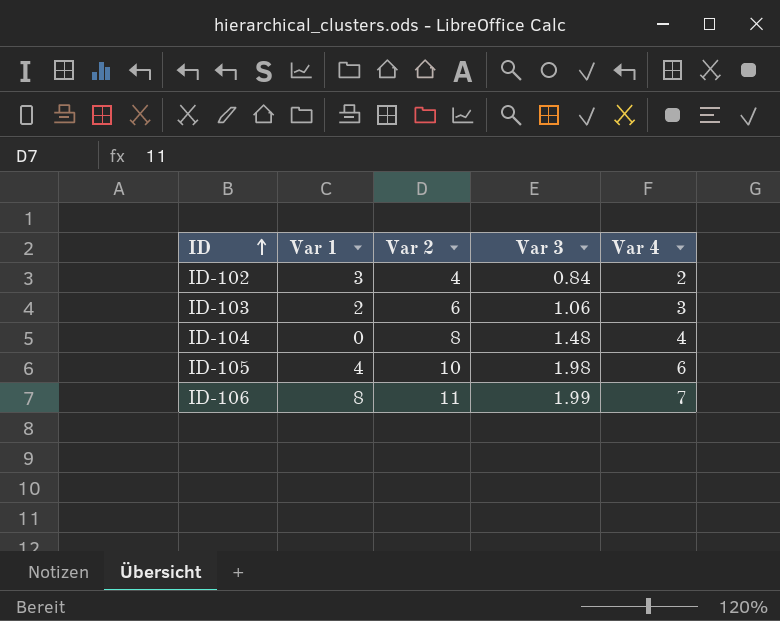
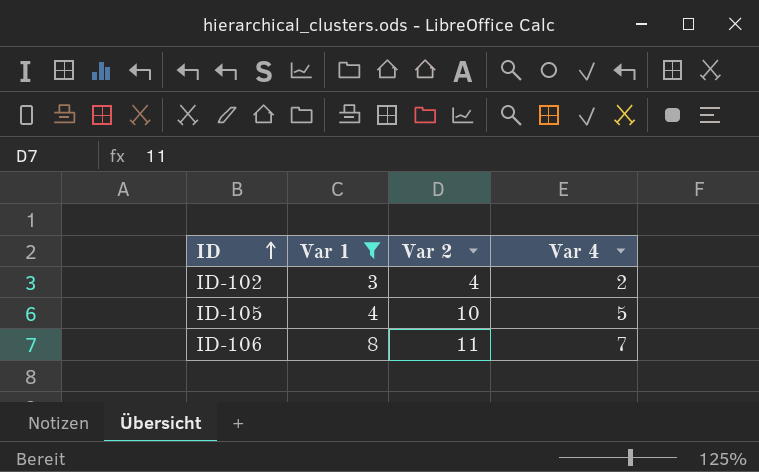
filter: none -> Var 1 >= 3
column Var 3 | position: 4 -> none
ID-105 | Var 4: 6 -> 5

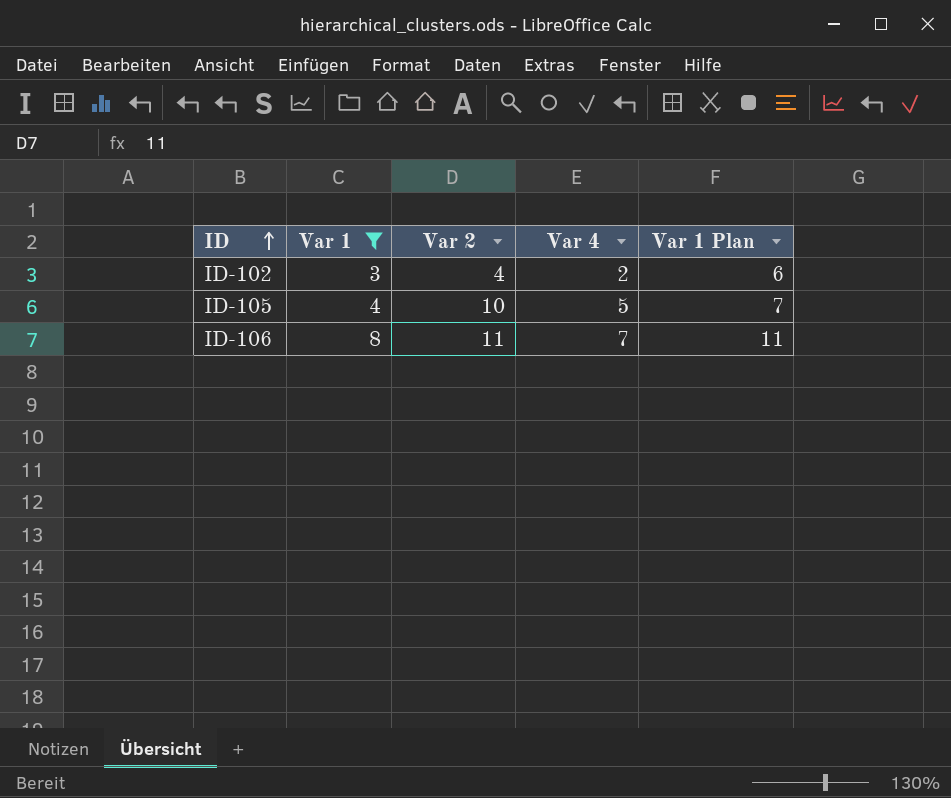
column Var 1 Plan | formula: none -> [Var 1] + 3

